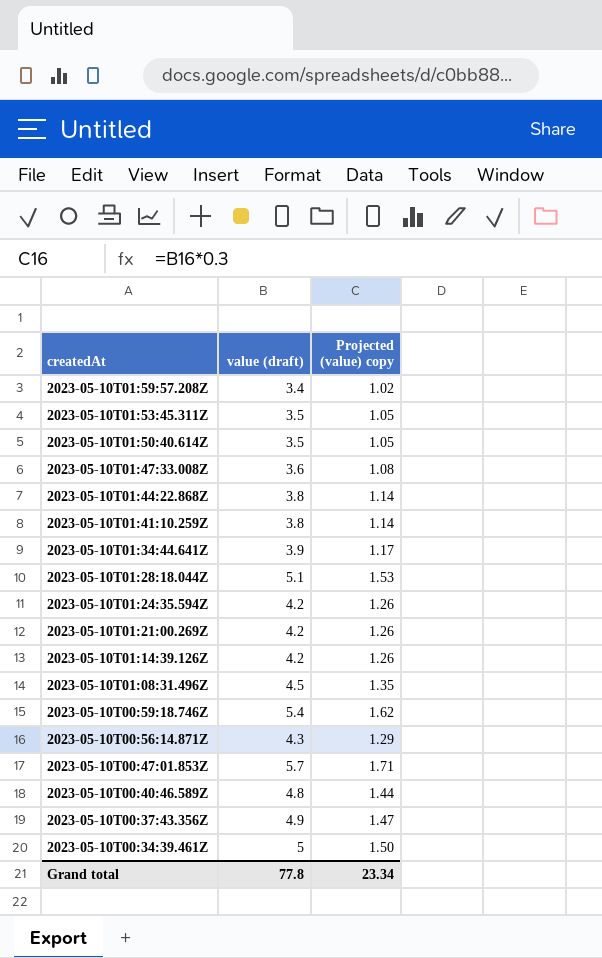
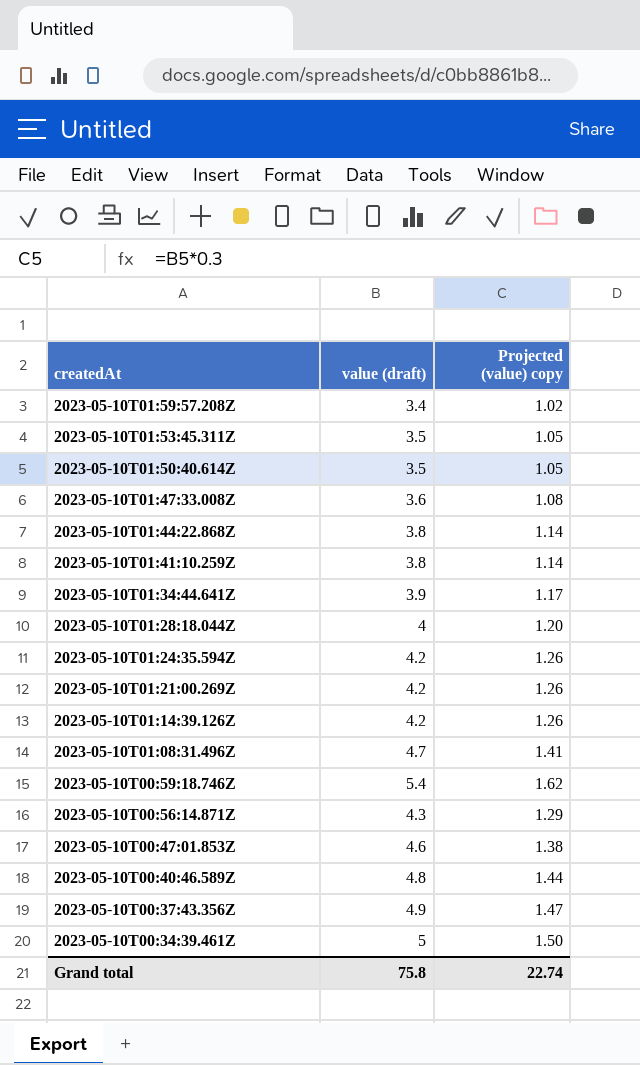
2023-05-10T01:28:18.044Z | value (draft): 5.1 -> 4
2023-05-10T01:28:18.044Z | Projected (value) copy: 1.53 -> 1.20
2023-05-10T01:08:31.496Z | value (draft): 4.5 -> 4.7
2023-05-10T01:08:31.496Z | Projected (value) copy: 1.35 -> 1.41
2023-05-10T00:47:01.853Z | value (draft): 5.7 -> 4.6
2023-05-10T00:47:01.853Z | Projected (value) copy: 1.71 -> 1.38
Grand total | value (draft): 77.8 -> 75.8
Grand total | Projected (value) copy: 23.34 -> 22.74

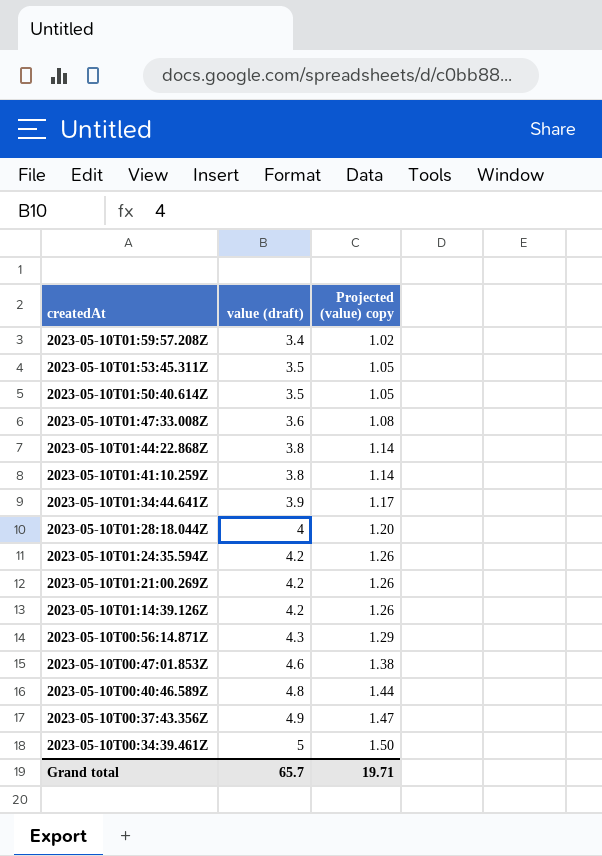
row 2023-05-10T01:08:31.496Z: 4.7 | 1.41 -> none
row 2023-05-10T00:59:18.746Z: 5.4 | 1.62 -> none
Grand total | value (draft): 75.8 -> 65.7
Grand total | Projected (value) copy: 22.74 -> 19.71

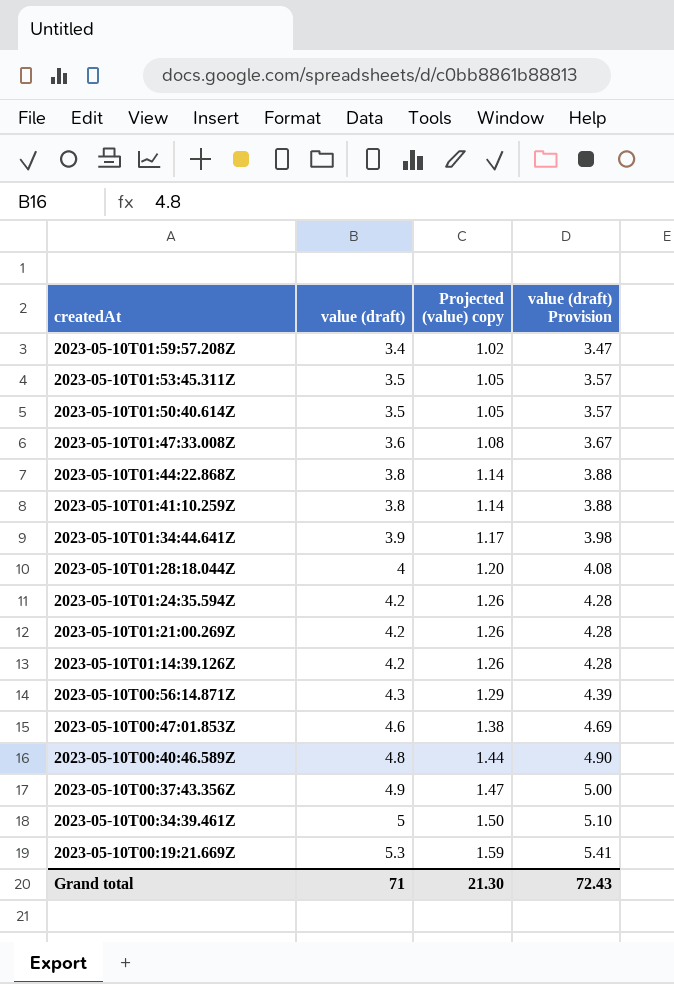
column value (draft) Provision | formula: none -> [value (draft)] * 1.02
row 2023-05-10T00:19:21.669Z: none -> 5.3 | 1.59 | 5.41
Grand total | value (draft): 65.7 -> 71
Grand total | Projected (value) copy: 19.71 -> 21.30

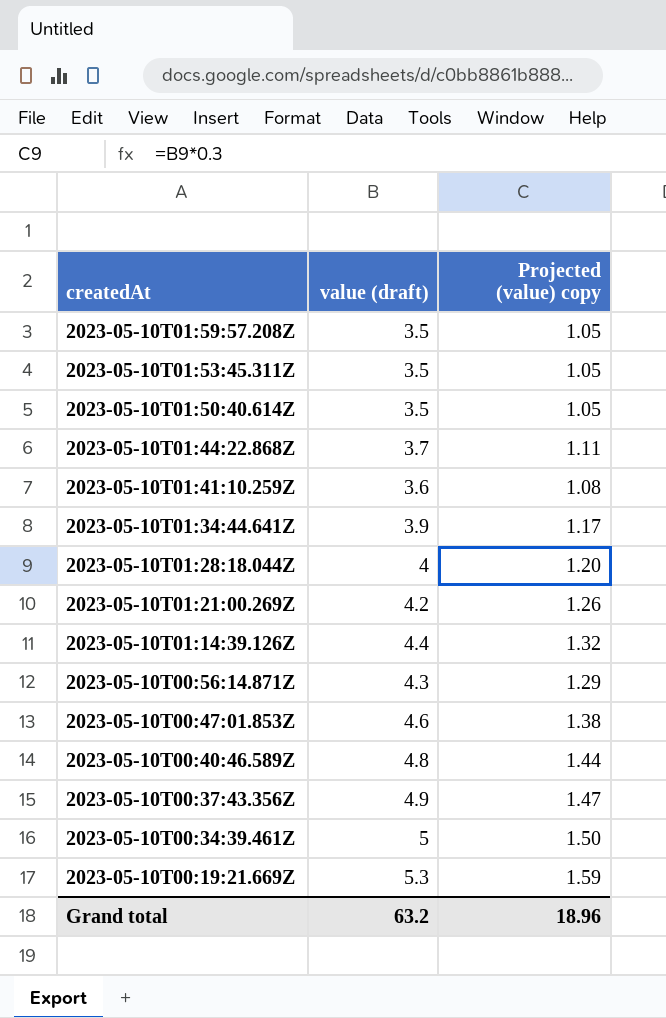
column value (draft) Provision | formula: [value (draft)] * 1.02 -> none
row 2023-05-10T01:47:33.008Z: 3.6 | 1.08 | 3.67 -> none
row 2023-05-10T01:24:35.594Z: 4.2 | 1.26 | 4.28 -> none
2023-05-10T01:59:57.208Z | value (draft): 3.4 -> 3.5
2023-05-10T01:59:57.208Z | Projected (value) copy: 1.02 -> 1.05
2023-05-10T01:44:22.868Z | value (draft): 3.8 -> 3.7
2023-05-10T01:44:22.868Z | Projected (value) copy: 1.14 -> 1.11
2023-05-10T01:41:10.259Z | value (draft): 3.8 -> 3.6
2023-05-10T01:41:10.259Z | Projected (value) copy: 1.14 -> 1.08
2023-05-10T01:14:39.126Z | value (draft): 4.2 -> 4.4
2023-05-10T01:14:39.126Z | Projected (value) copy: 1.26 -> 1.32
Grand total | value (draft): 71 -> 63.2
Grand total | Projected (value) copy: 21.30 -> 18.96

